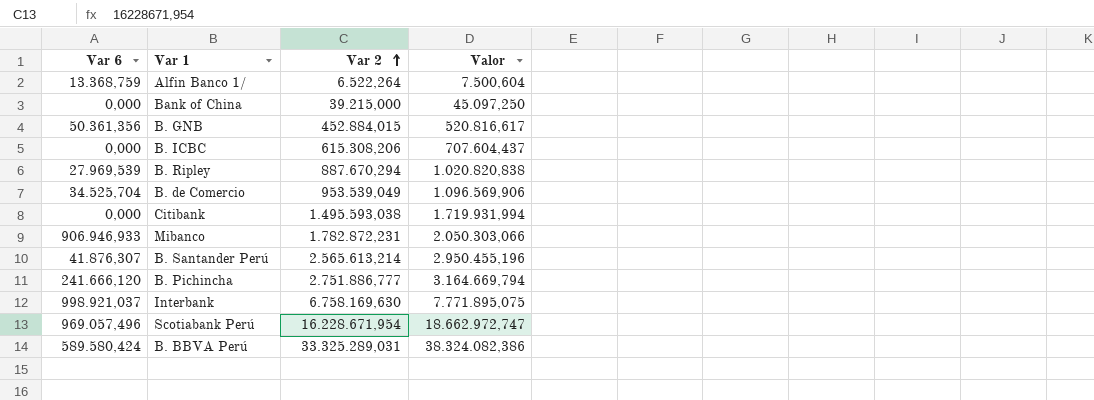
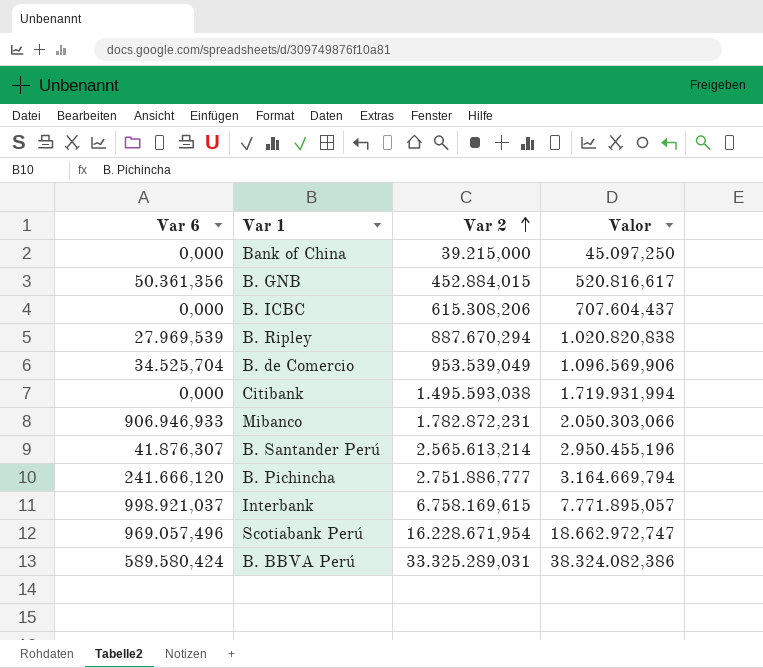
row Alfin Banco 1/: 13.368,759 | 6.522,264 | 7.500,604 -> none
Interbank | Var 2: 6.758.169,630 -> 6.758.169,615
Interbank | Valor: 7.771.895,075 -> 7.771.895,057

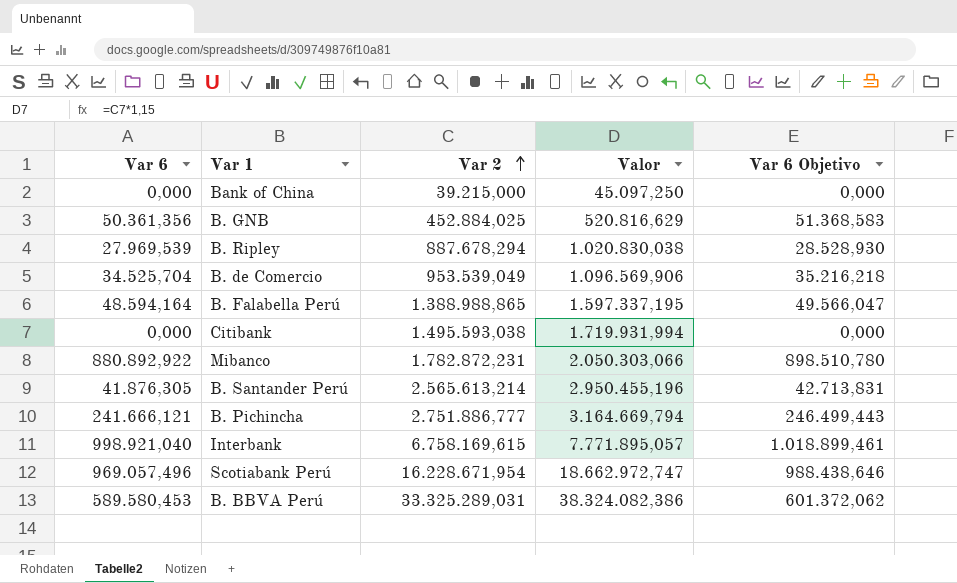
column Var 6 Objetivo | formula: none -> [Var 6] * 1,02
row B. ICBC: 0,000 | 615.308,206 | 707.604,437 -> none
B. GNB | Var 2: 452.884,015 -> 452.884,025
B. GNB | Valor: 520.816,617 -> 520.816,629
B. Ripley | Var 2: 887.670,294 -> 887.678,294
B. Ripley | Valor: 1.020.820,838 -> 1.020.830,038
row B. Falabella Perú: none -> 48.594,164 | 1.388.988,865 | 1.597.337,195 | 49.566,047
Mibanco | Var 6: 906.946,933 -> 880.892,922
B. Santander Perú | Var 6: 41.876,307 -> 41.876,305
B. Pichincha | Var 6: 241.666,120 -> 241.666,121
Interbank | Var 6: 998.921,037 -> 998.921,040
B. BBVA Perú | Var 6: 589.580,424 -> 589.580,453

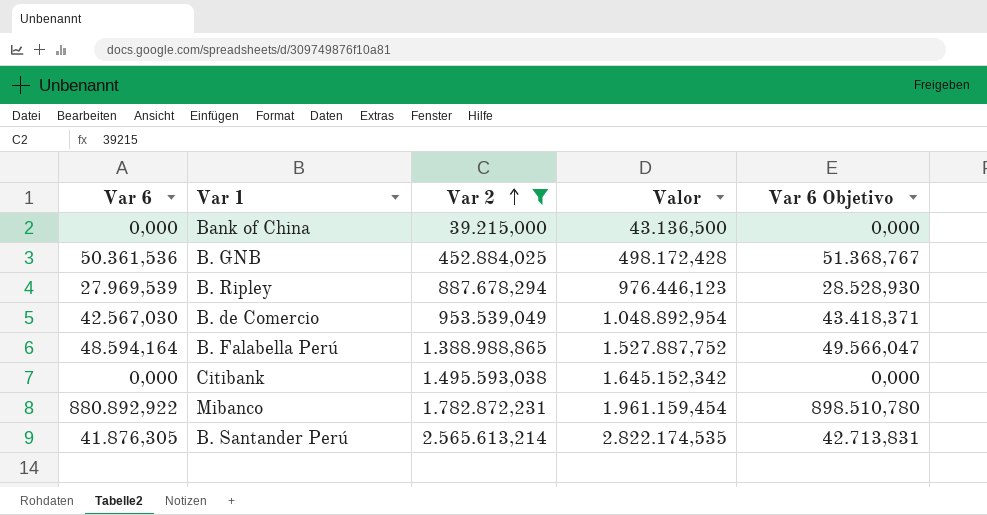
filter: none -> Var 2 <= 2.565.613,214
column Valor | formula: [Var 2] * 1,15 -> [Var 2] * 1,1
B. GNB | Var 6: 50.361,356 -> 50.361,536
B. GNB | Var 6 Objetivo: 51.368,583 -> 51.368,767
B. de Comercio | Var 6: 34.525,704 -> 42.567,030
B. de Comercio | Var 6 Objetivo: 35.216,218 -> 43.418,371

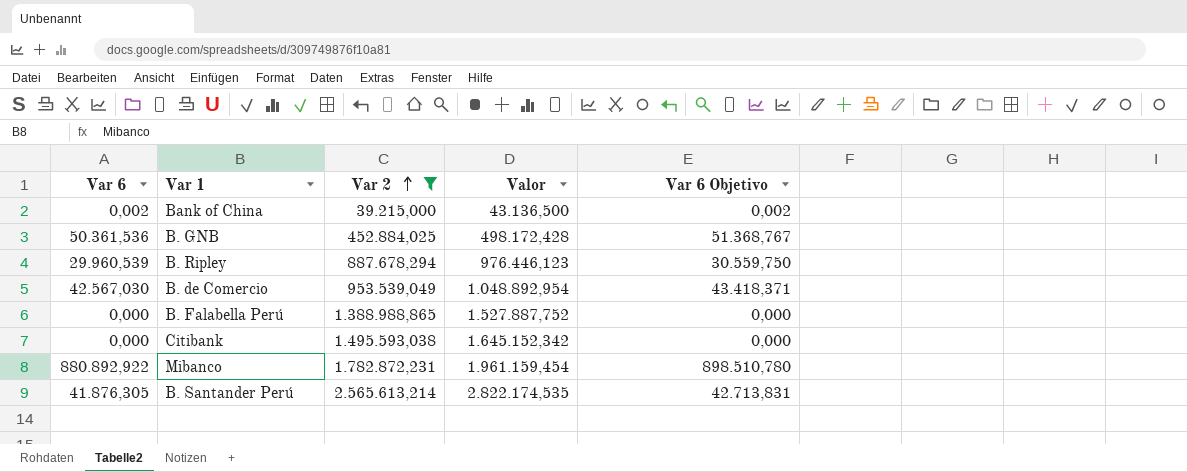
Bank of China | Var 6: 0,000 -> 0,002
Bank of China | Var 6 Objetivo: 0,000 -> 0,002
B. Ripley | Var 6: 27.969,539 -> 29.960,539
B. Ripley | Var 6 Objetivo: 28.528,930 -> 30.559,750
B. Falabella Perú | Var 6: 48.594,164 -> 0,000
B. Falabella Perú | Var 6 Objetivo: 49.566,047 -> 0,000

